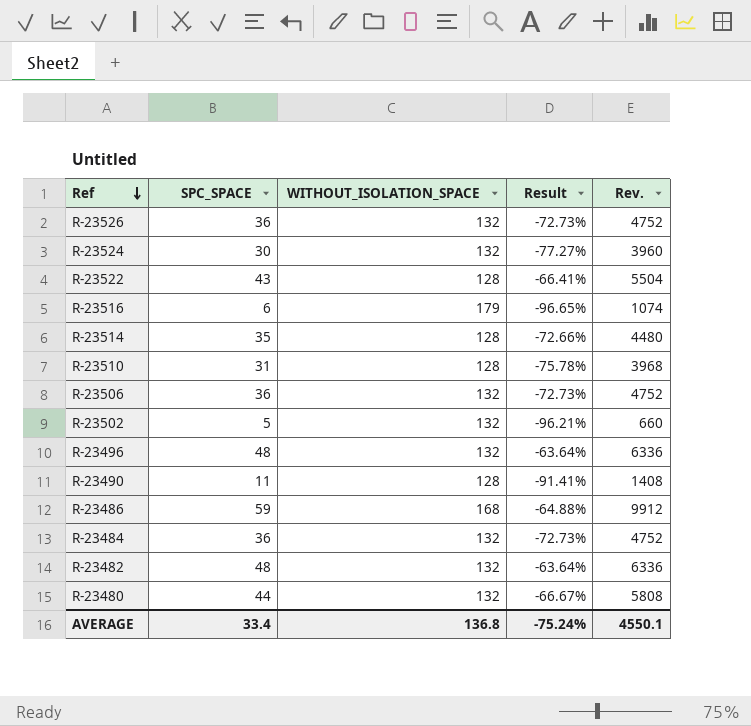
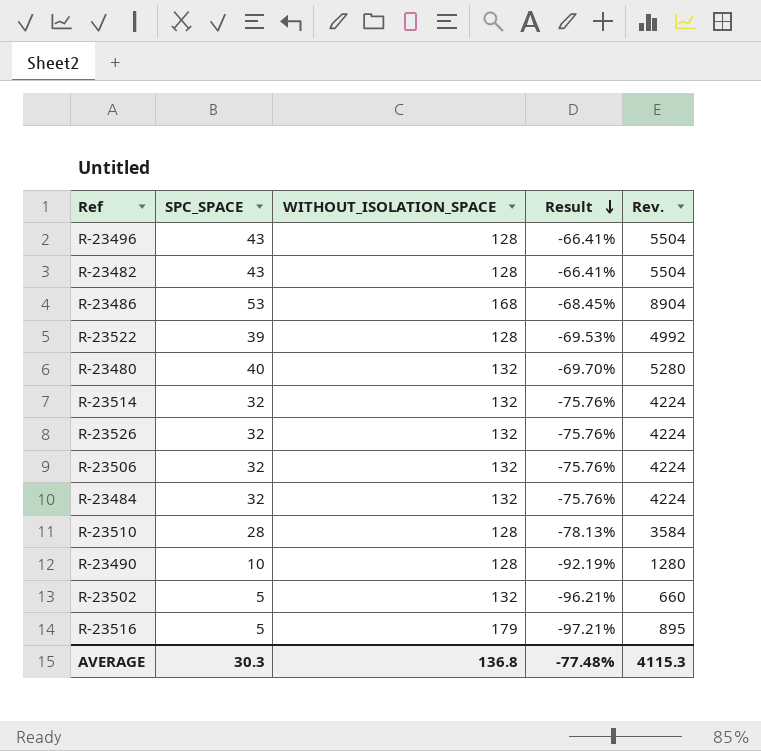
row order: Ref descending -> Result descending
row R-23524: 30 | 132 | -77.27% | 3960 -> none
R-23496 | SPC_SPACE: 48 -> 43
R-23496 | WITHOUT_ISOLATION_SPACE: 132 -> 128
R-23496 | Result: -63.64% -> -66.41%
R-23496 | Rev.: 6336 -> 5504
R-23482 | SPC_SPACE: 48 -> 43
R-23482 | WITHOUT_ISOLATION_SPACE: 132 -> 128
R-23482 | Result: -63.64% -> -66.41%
R-23482 | Rev.: 6336 -> 5504
R-23486 | SPC_SPACE: 59 -> 53
R-23486 | Result: -64.88% -> -68.45%
R-23486 | Rev.: 9912 -> 8904
R-23522 | SPC_SPACE: 43 -> 39
R-23522 | Result: -66.41% -> -69.53%
R-23522 | Rev.: 5504 -> 4992
R-23480 | SPC_SPACE: 44 -> 40
R-23480 | Result: -66.67% -> -69.70%
R-23480 | Rev.: 5808 -> 5280
R-23514 | SPC_SPACE: 35 -> 32
R-23514 | WITHOUT_ISOLATION_SPACE: 128 -> 132
R-23514 | Result: -72.66% -> -75.76%
R-23514 | Rev.: 4480 -> 4224
R-23526 | SPC_SPACE: 36 -> 32
R-23526 | Result: -72.73% -> -75.76%
R-23526 | Rev.: 4752 -> 4224
R-23506 | SPC_SPACE: 36 -> 32
R-23506 | Result: -72.73% -> -75.76%
R-23506 | Rev.: 4752 -> 4224
R-23484 | SPC_SPACE: 36 -> 32
R-23484 | Result: -72.73% -> -75.76%
R-23484 | Rev.: 4752 -> 4224
R-23510 | SPC_SPACE: 31 -> 28
R-23510 | Result: -75.78% -> -78.13%
R-23510 | Rev.: 3968 -> 3584
R-23490 | SPC_SPACE: 11 -> 10
R-23490 | Result: -91.41% -> -92.19%
R-23490 | Rev.: 1408 -> 1280
R-23516 | SPC_SPACE: 6 -> 5
R-23516 | Result: -96.65% -> -97.21%
R-23516 | Rev.: 1074 -> 895
AVERAGE | SPC_SPACE: 33.4 -> 30.3
AVERAGE | Result: -75.24% -> -77.48%
AVERAGE | Rev.: 4550.1 -> 4115.3

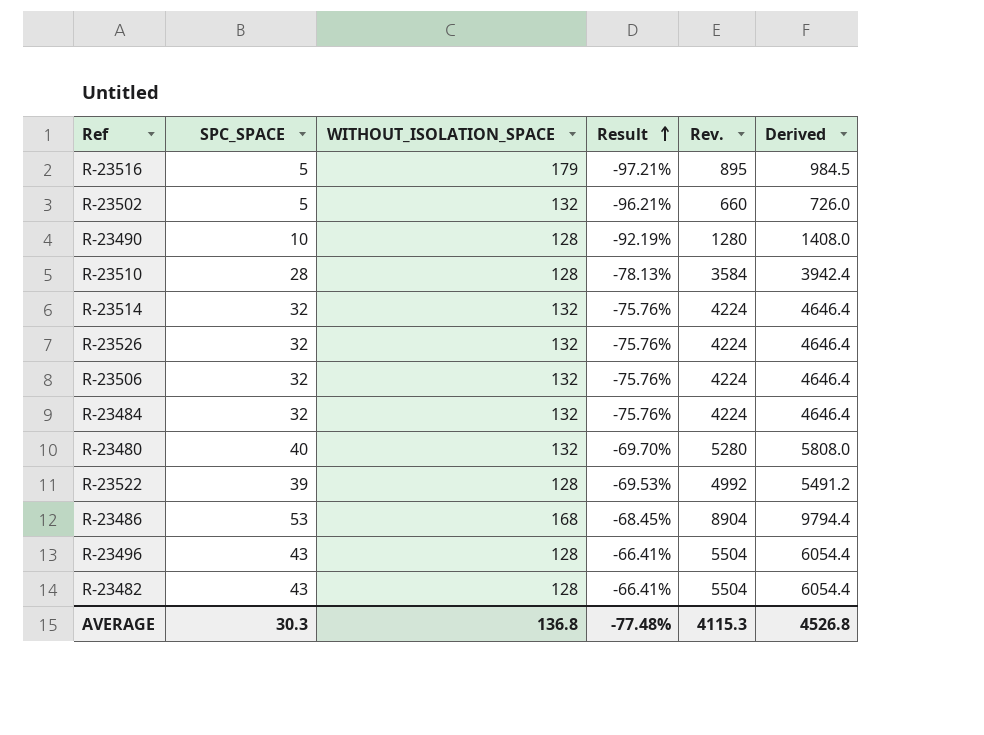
row order: Result descending -> Result ascending
column Derived | formula: none -> [Rev.] * 1.1

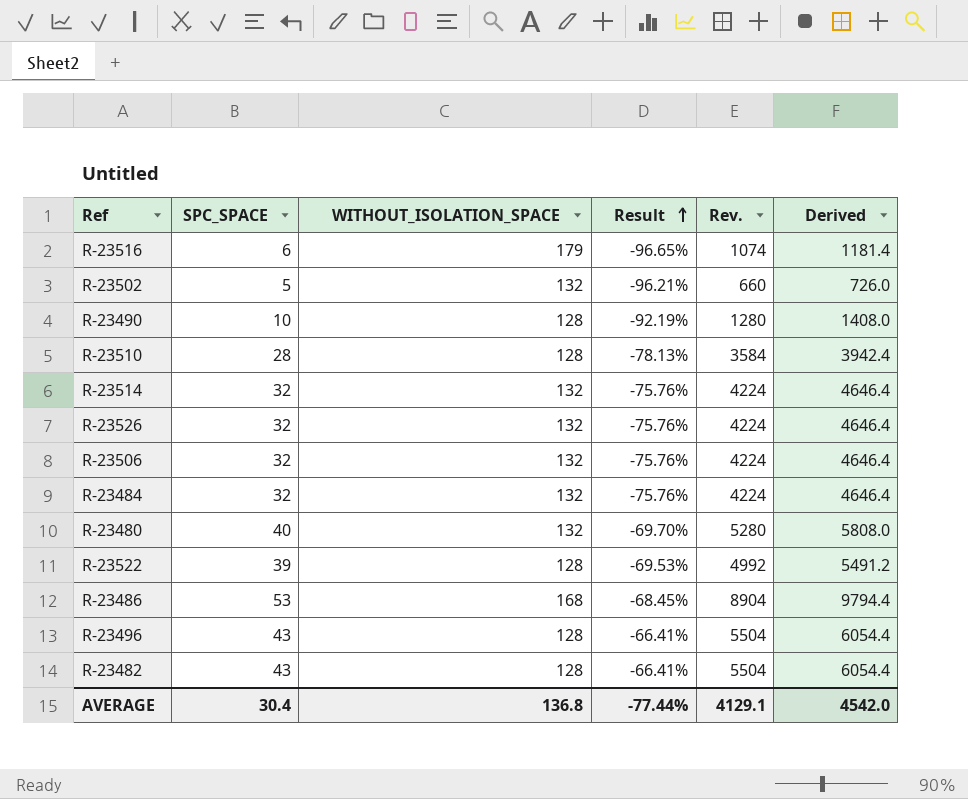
R-23516 | SPC_SPACE: 5 -> 6
R-23516 | Result: -97.21% -> -96.65%
R-23516 | Rev.: 895 -> 1074
R-23516 | Derived: 984.5 -> 1181.4
AVERAGE | SPC_SPACE: 30.3 -> 30.4
AVERAGE | Result: -77.48% -> -77.44%
AVERAGE | Rev.: 4115.3 -> 4129.1
AVERAGE | Derived: 4526.8 -> 4542.0

